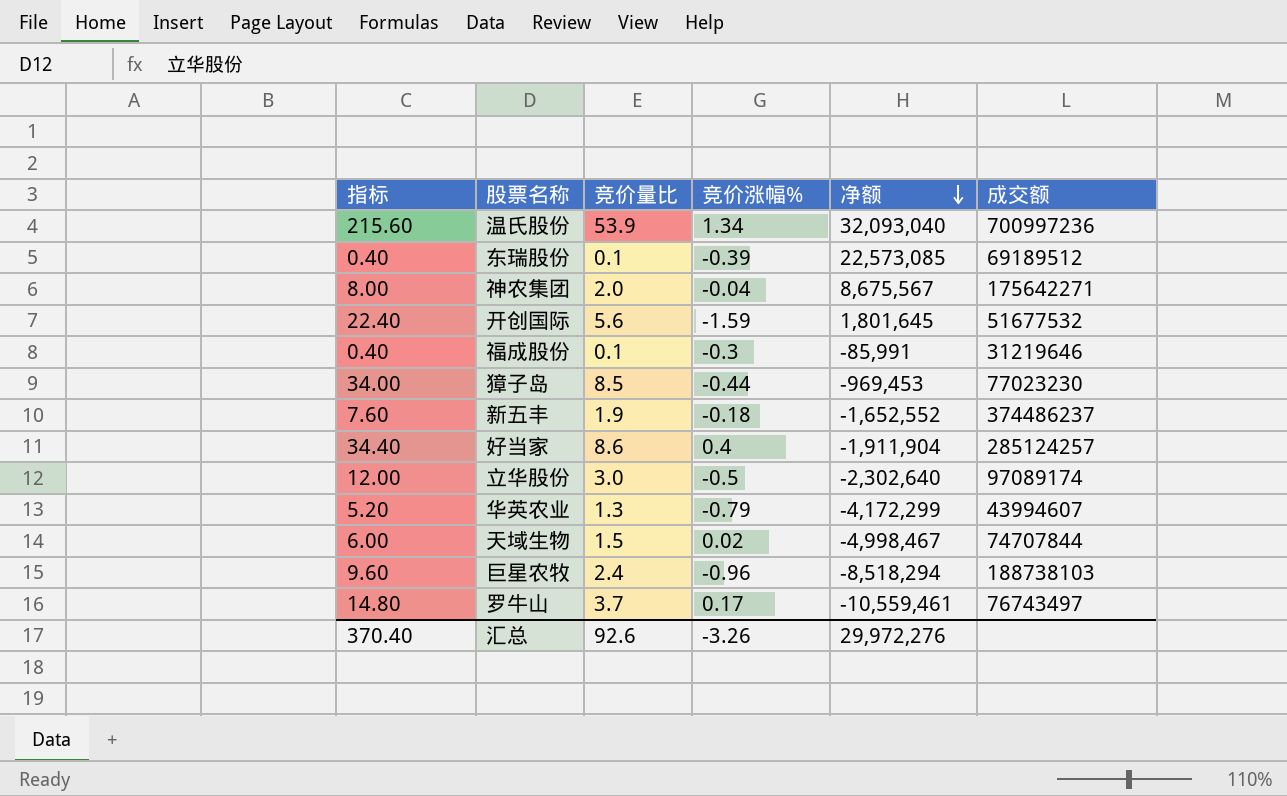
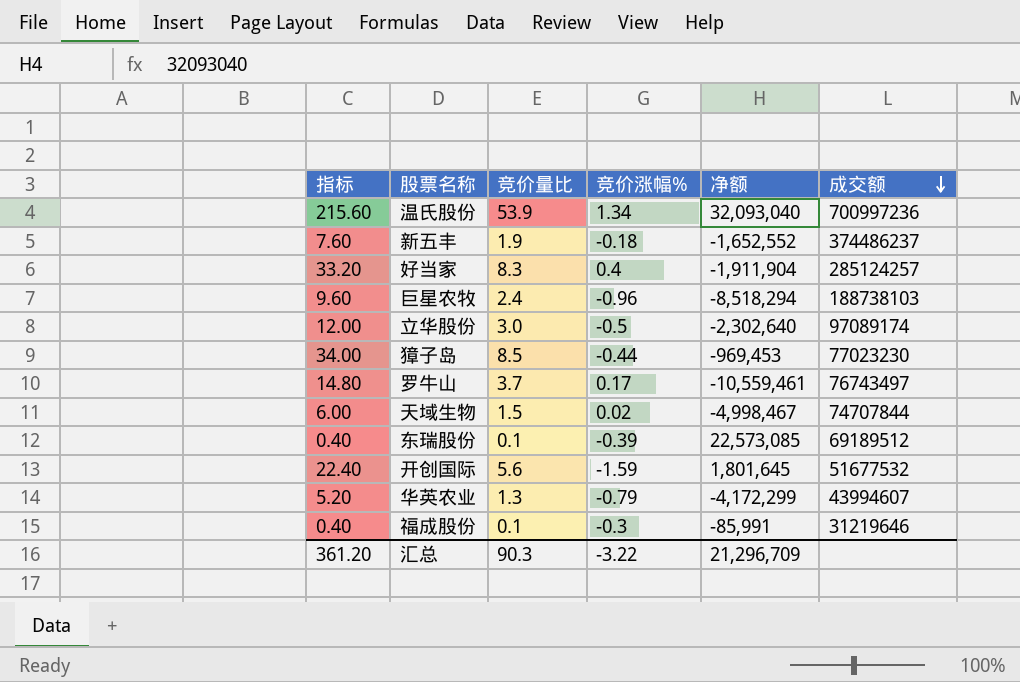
row order: 净额 descending -> 成交额 descending
row 神农集团: 8.00 | 2.0 | -0.04 | 8,675,567 | 175642271 -> none
好当家 | 指标: 34.40 -> 33.20
好当家 | 竞价量比: 8.6 -> 8.3
汇总 | 指标: 370.40 -> 361.20
汇总 | 竞价量比: 92.6 -> 90.3
汇总 | 竞价涨幅%: -3.26 -> -3.22
汇总 | 净额: 29,972,276 -> 21,296,709

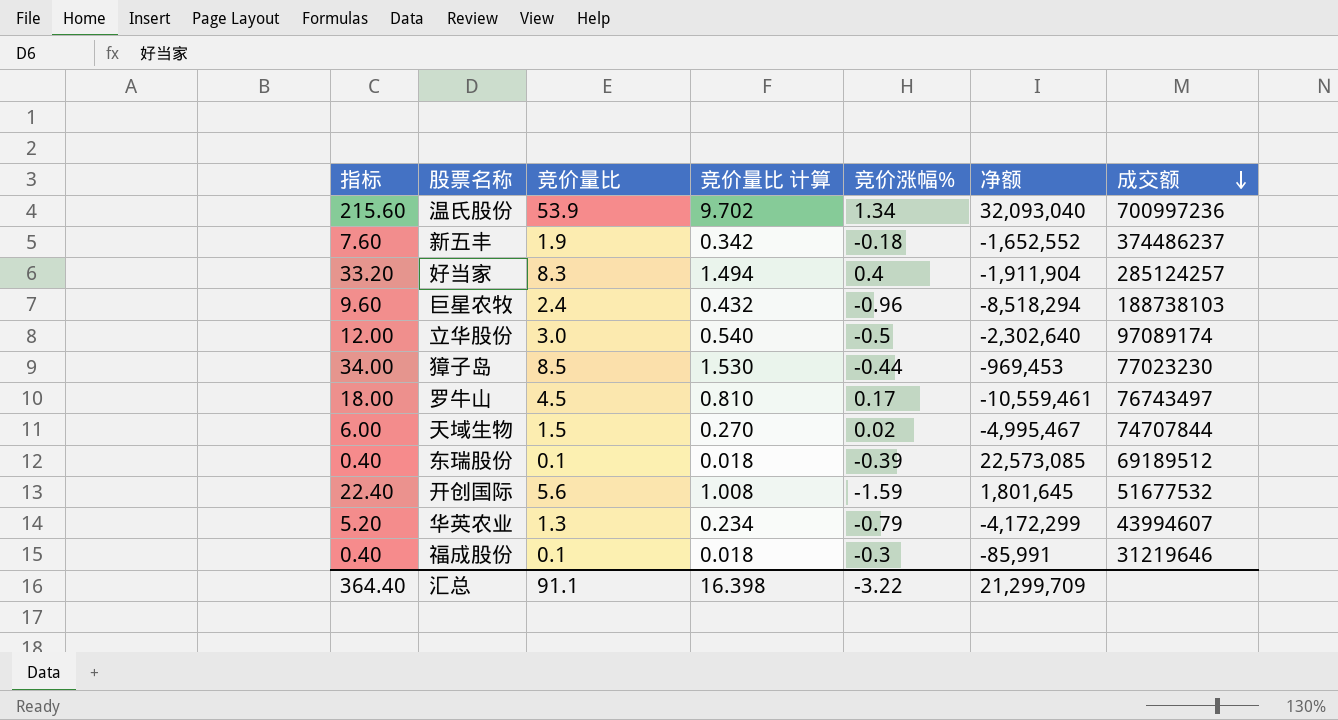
column 竞价量比 计算 | formula: none -> [竞价量比] * 0.18
罗牛山 | 指标: 14.80 -> 18.00
罗牛山 | 竞价量比: 3.7 -> 4.5
天域生物 | 净额: -4,998,467 -> -4,995,467
汇总 | 指标: 361.20 -> 364.40
汇总 | 竞价量比: 90.3 -> 91.1
汇总 | 净额: 21,296,709 -> 21,299,709

